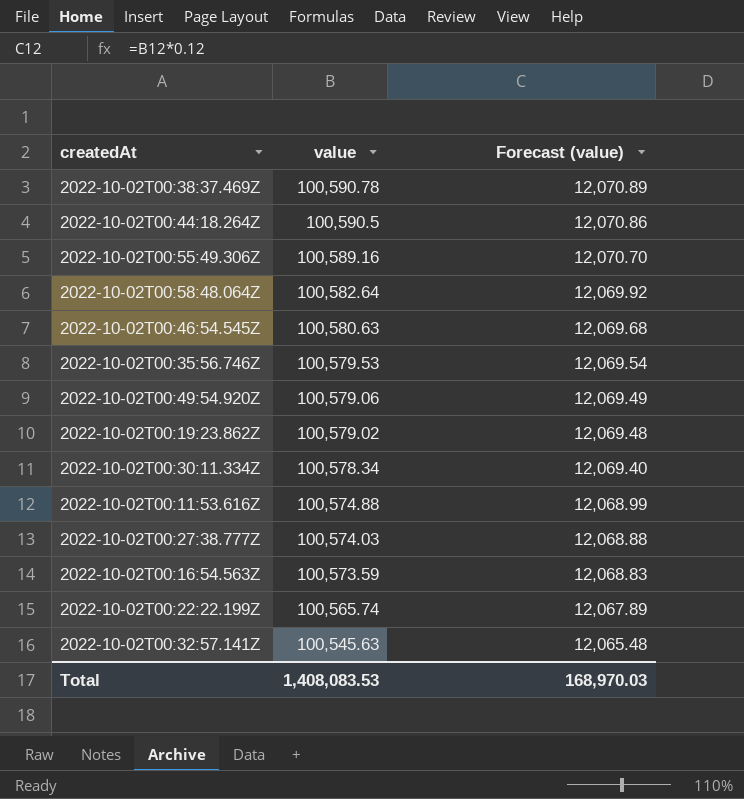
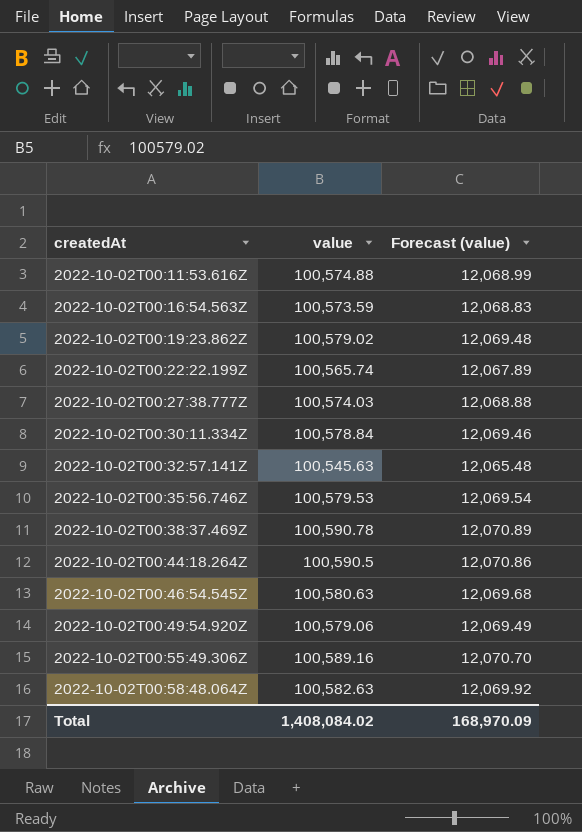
row order: value descending -> createdAt ascending
2022-10-02T00:30:11.334Z | value: 100,578.34 -> 100,578.84
2022-10-02T00:30:11.334Z | Forecast (value): 12,069.40 -> 12,069.46
2022-10-02T00:58:48.064Z | value: 100,582.64 -> 100,582.63
Total | value: 1,408,083.53 -> 1,408,084.02
Total | Forecast (value): 168,970.03 -> 168,970.09

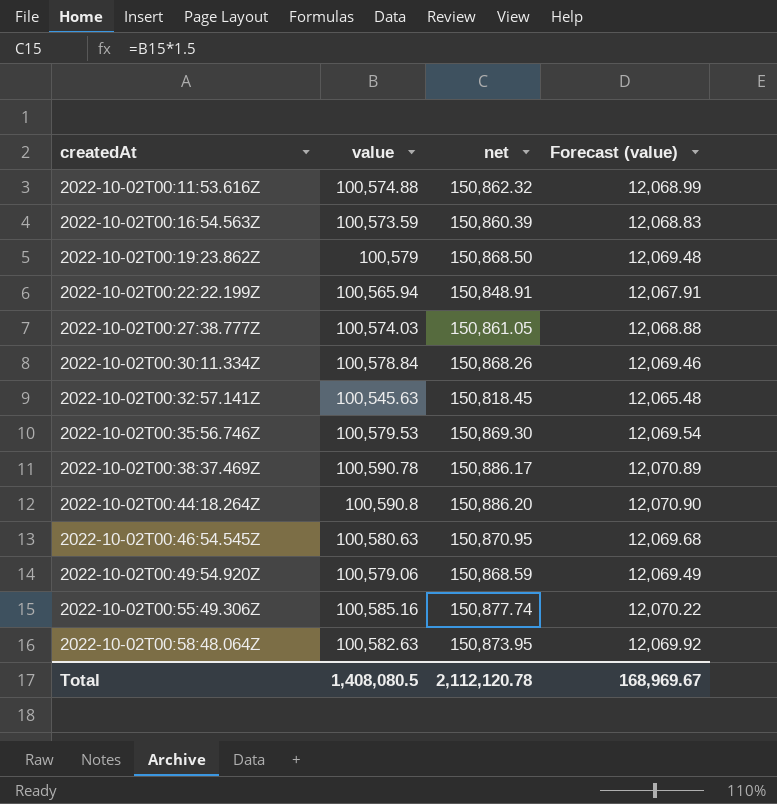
column net | formula: none -> [value] * 1.5
2022-10-02T00:19:23.862Z | value: 100,579.02 -> 100,579
2022-10-02T00:22:22.199Z | value: 100,565.74 -> 100,565.94
2022-10-02T00:22:22.199Z | Forecast (value): 12,067.89 -> 12,067.91
2022-10-02T00:44:18.264Z | value: 100,590.5 -> 100,590.8
2022-10-02T00:44:18.264Z | Forecast (value): 12,070.86 -> 12,070.90
2022-10-02T00:55:49.306Z | value: 100,589.16 -> 100,585.16
2022-10-02T00:55:49.306Z | Forecast (value): 12,070.70 -> 12,070.22
Total | value: 1,408,084.02 -> 1,408,080.5
Total | Forecast (value): 168,970.09 -> 168,969.67

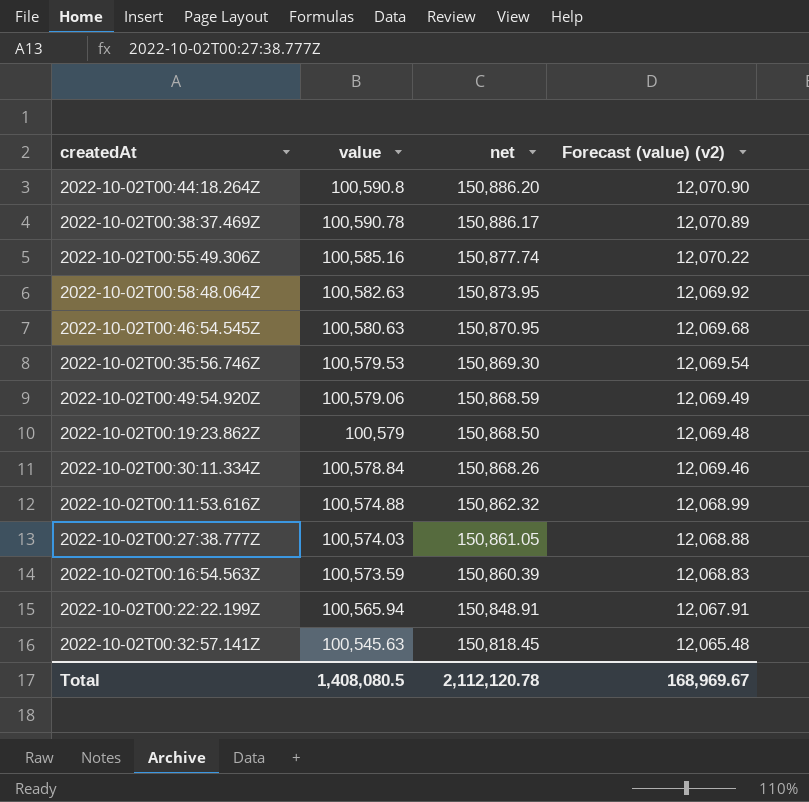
row order: createdAt ascending -> value descending
column name: Forecast (value) -> Forecast (value) (v2)

